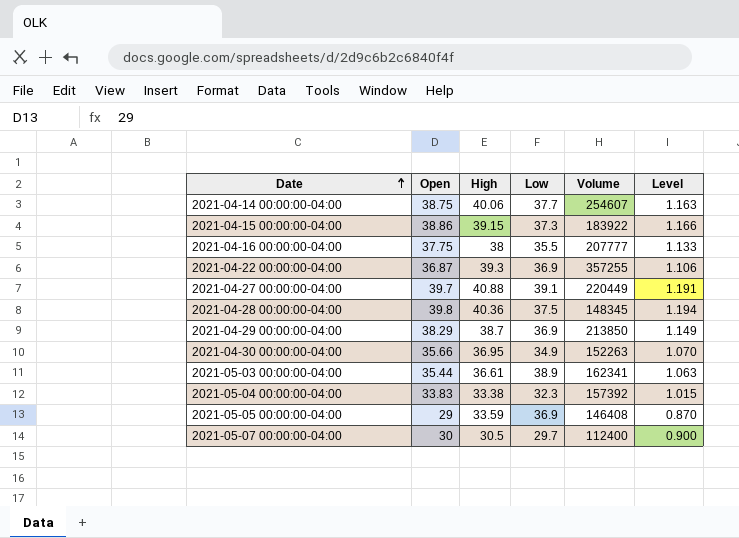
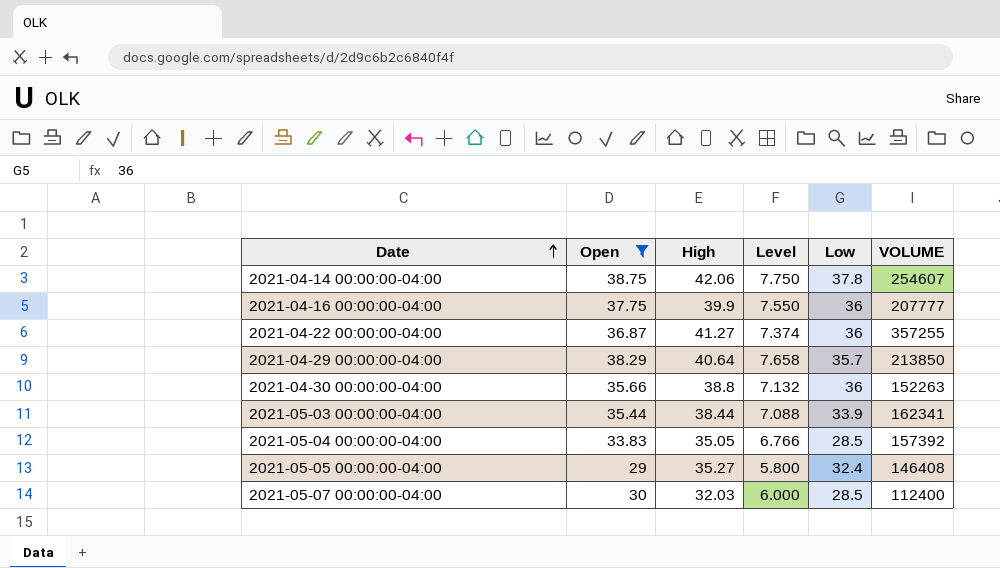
filter: none -> Open <= 38.75
column Level | formula: [Open] * 0.03 -> [Open] * 0.2
column Level | position: 6 -> 4
column name: Volume -> VOLUME
2021-04-14 00:00:00-04:00 | High: 40.06 -> 42.06
2021-04-14 00:00:00-04:00 | Low: 37.7 -> 37.8
2021-04-16 00:00:00-04:00 | High: 38 -> 39.9
2021-04-16 00:00:00-04:00 | Low: 35.5 -> 36
2021-04-22 00:00:00-04:00 | High: 39.3 -> 41.27
2021-04-22 00:00:00-04:00 | Low: 36.9 -> 36
2021-04-29 00:00:00-04:00 | High: 38.7 -> 40.64
2021-04-29 00:00:00-04:00 | Low: 36.9 -> 35.7
2021-04-30 00:00:00-04:00 | High: 36.95 -> 38.8
2021-04-30 00:00:00-04:00 | Low: 34.9 -> 36
2021-05-03 00:00:00-04:00 | High: 36.61 -> 38.44
2021-05-03 00:00:00-04:00 | Low: 38.9 -> 33.9
2021-05-04 00:00:00-04:00 | High: 33.38 -> 35.05
2021-05-04 00:00:00-04:00 | Low: 32.3 -> 28.5
2021-05-05 00:00:00-04:00 | High: 33.59 -> 35.27
2021-05-05 00:00:00-04:00 | Low: 36.9 -> 32.4
2021-05-07 00:00:00-04:00 | High: 30.5 -> 32.03
2021-05-07 00:00:00-04:00 | Low: 29.7 -> 28.5

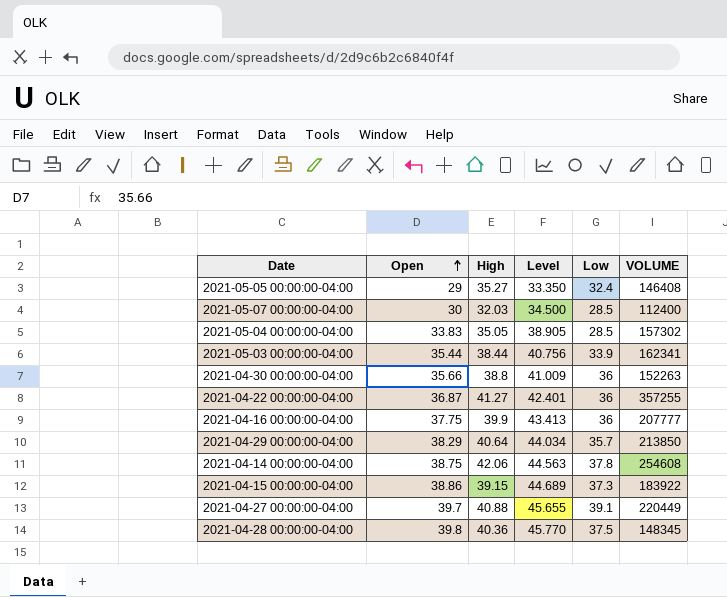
filter: Open <= 38.75 -> none
row order: Date ascending -> Open ascending
column Level | formula: [Open] * 0.2 -> [Open] * 1.15
2021-05-04 00:00:00-04:00 | VOLUME: 157392 -> 157302
2021-04-14 00:00:00-04:00 | VOLUME: 254607 -> 254608

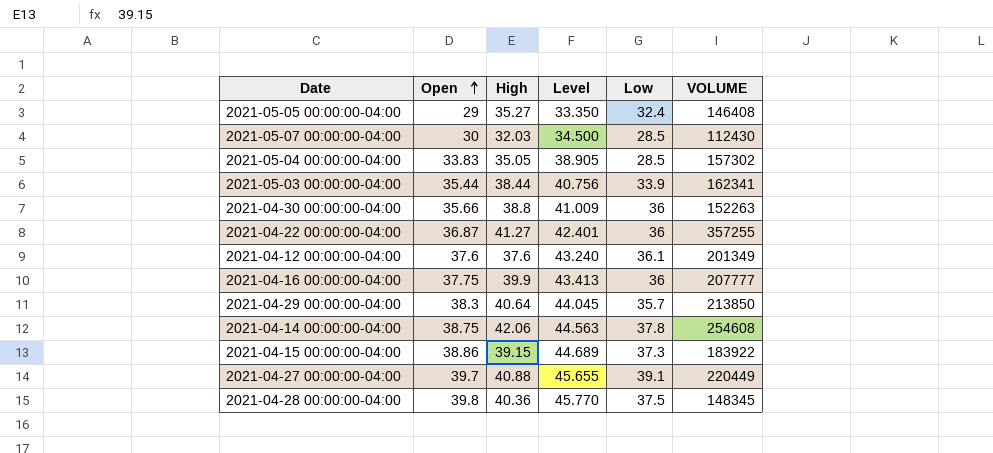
2021-05-07 00:00:00-04:00 | VOLUME: 112400 -> 112430
row 2021-04-12 00:00:00-04:00: none -> 37.6 | 37.6 | 43.240 | 36.1 | 201349
2021-04-29 00:00:00-04:00 | Open: 38.29 -> 38.3
2021-04-29 00:00:00-04:00 | Level: 44.034 -> 44.045

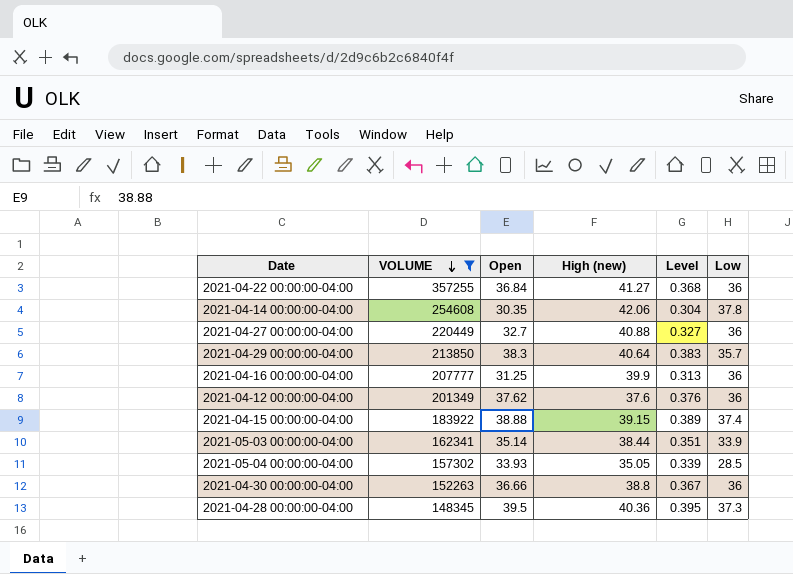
filter: none -> VOLUME >= 148345
row order: Open ascending -> VOLUME descending
column VOLUME | position: 6 -> 2
column name: High -> High (new)
column Level | formula: [Open] * 1.15 -> [Open] * 0.01
2021-04-22 00:00:00-04:00 | Open: 36.87 -> 36.84
2021-04-14 00:00:00-04:00 | Open: 38.75 -> 30.35
2021-04-27 00:00:00-04:00 | Open: 39.7 -> 32.7
2021-04-27 00:00:00-04:00 | Low: 39.1 -> 36
2021-04-16 00:00:00-04:00 | Open: 37.75 -> 31.25
2021-04-12 00:00:00-04:00 | Open: 37.6 -> 37.62
2021-04-12 00:00:00-04:00 | Low: 36.1 -> 36
2021-04-15 00:00:00-04:00 | Open: 38.86 -> 38.88
2021-04-15 00:00:00-04:00 | Low: 37.3 -> 37.4
2021-05-03 00:00:00-04:00 | Open: 35.44 -> 35.14
2021-05-04 00:00:00-04:00 | Open: 33.83 -> 33.93
2021-04-30 00:00:00-04:00 | Open: 35.66 -> 36.66
2021-04-28 00:00:00-04:00 | Open: 39.8 -> 39.5
2021-04-28 00:00:00-04:00 | Low: 37.5 -> 37.3

